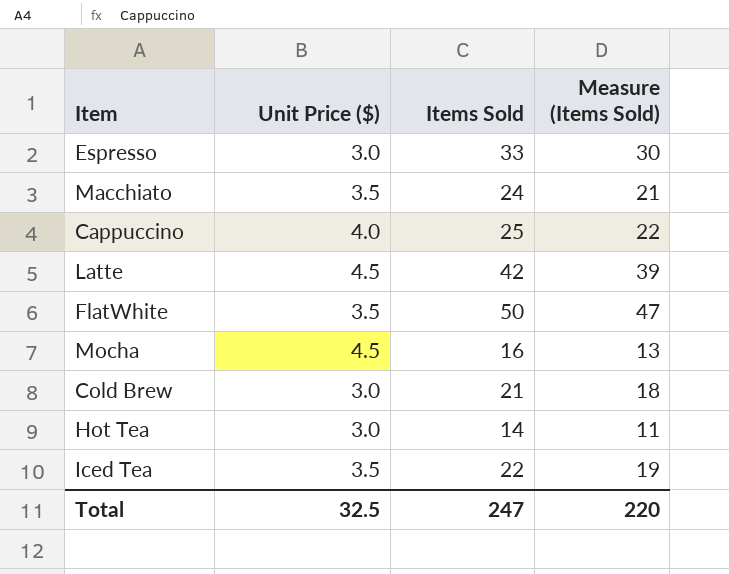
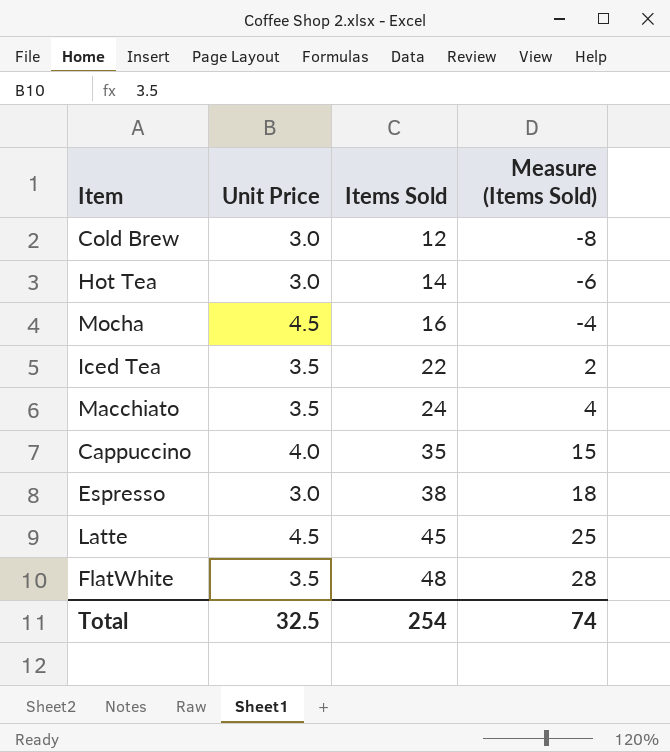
row order: none -> Items Sold ascending
column name: Unit Price ($) -> Unit Price
column Measure (Items Sold) | formula: [Items Sold] - 3 -> [Items Sold] - 20
Cold Brew | Items Sold: 21 -> 12
Cappuccino | Items Sold: 25 -> 35
Espresso | Items Sold: 33 -> 38
Latte | Items Sold: 42 -> 45
FlatWhite | Items Sold: 50 -> 48
Total | Items Sold: 247 -> 254
Total | Measure (Items Sold): 220 -> 74

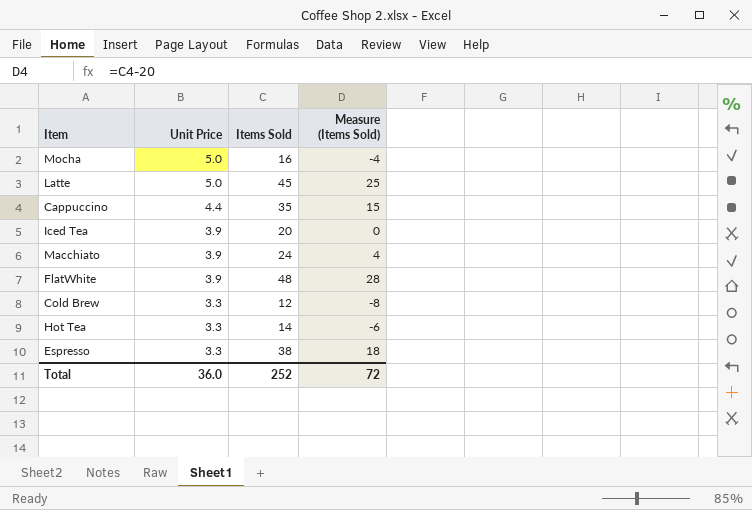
row order: Items Sold ascending -> Unit Price descending
Mocha | Unit Price: 4.5 -> 5.0
Latte | Unit Price: 4.5 -> 5.0
Cappuccino | Unit Price: 4.0 -> 4.4
Iced Tea | Unit Price: 3.5 -> 3.9
Iced Tea | Items Sold: 22 -> 20
Iced Tea | Measure (Items Sold): 2 -> 0
Macchiato | Unit Price: 3.5 -> 3.9
FlatWhite | Unit Price: 3.5 -> 3.9
Cold Brew | Unit Price: 3.0 -> 3.3
Hot Tea | Unit Price: 3.0 -> 3.3
Espresso | Unit Price: 3.0 -> 3.3
Total | Unit Price: 32.5 -> 36.0
Total | Items Sold: 254 -> 252
Total | Measure (Items Sold): 74 -> 72

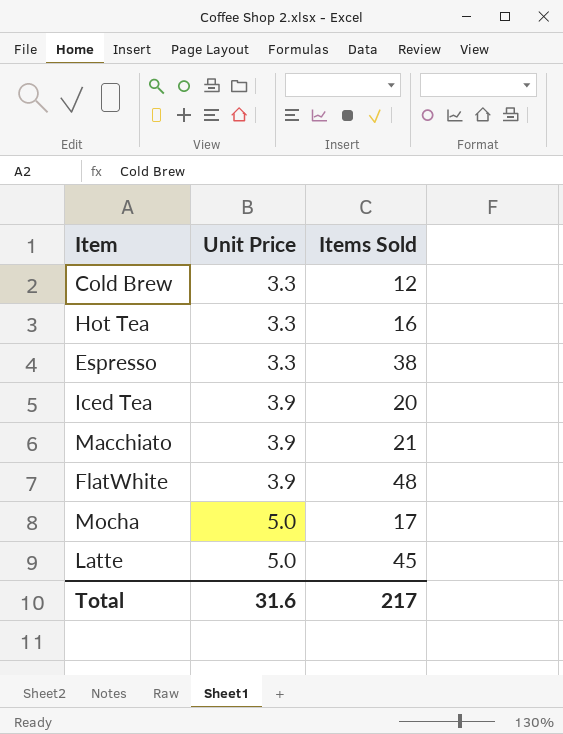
row order: Unit Price descending -> Unit Price ascending
column Measure (Items Sold) | formula: [Items Sold] - 20 -> none
row Cappuccino: 4.4 | 35 | 15 -> none
Hot Tea | Items Sold: 14 -> 16
Macchiato | Items Sold: 24 -> 21
Mocha | Items Sold: 16 -> 17
Total | Unit Price: 36.0 -> 31.6
Total | Items Sold: 252 -> 217

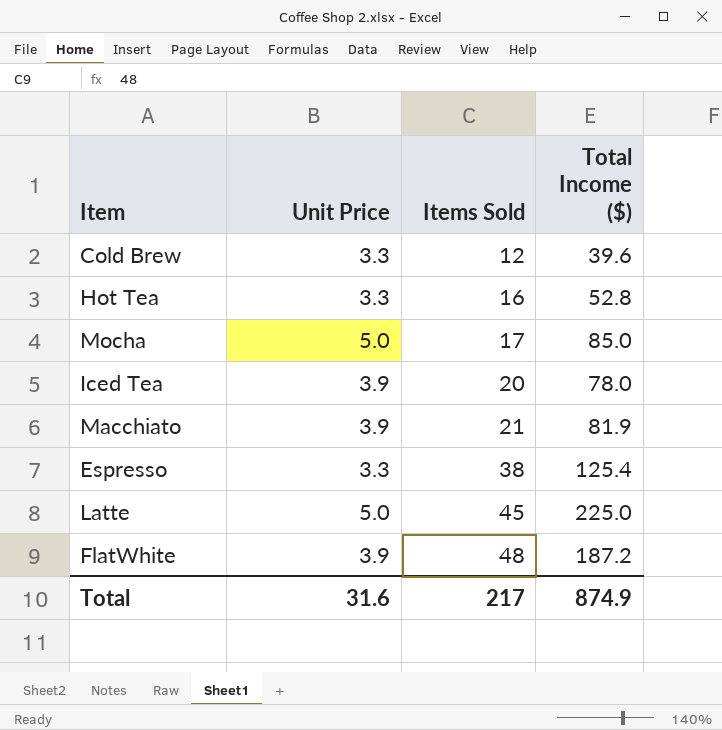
row order: Unit Price ascending -> Items Sold ascending
column Total Income ($) | formula: none -> [Unit Price] * [Items Sold]

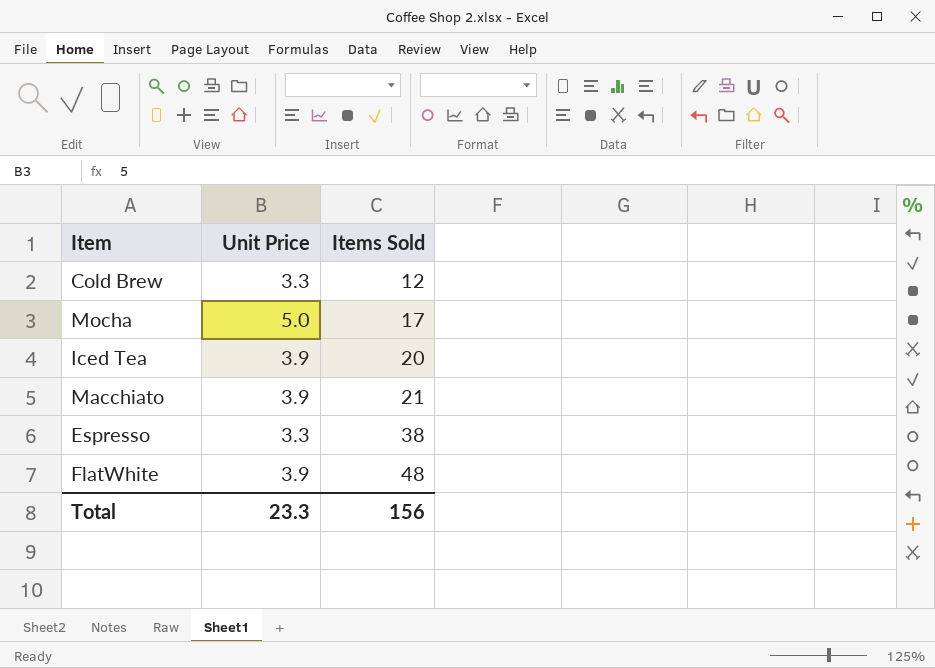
column Total Income ($) | formula: [Unit Price] * [Items Sold] -> none
row Hot Tea: 3.3 | 16 | 52.8 -> none
row Latte: 5.0 | 45 | 225.0 -> none
Total | Unit Price: 31.6 -> 23.3
Total | Items Sold: 217 -> 156

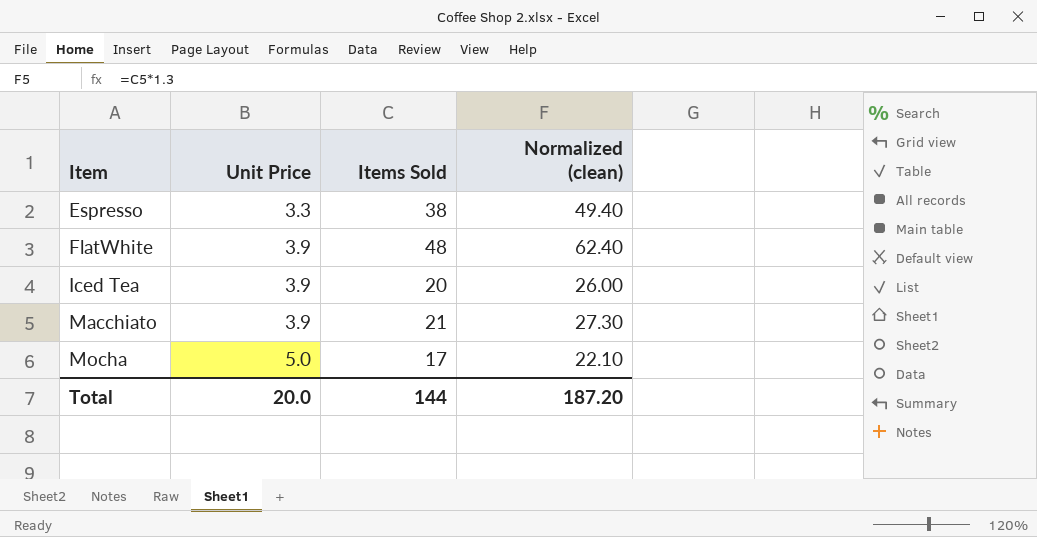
row order: Items Sold ascending -> Item ascending
column Normalized (clean) | formula: none -> [Items Sold] * 1.3
row Cold Brew: 3.3 | 12 -> none
Total | Unit Price: 23.3 -> 20.0
Total | Items Sold: 156 -> 144

